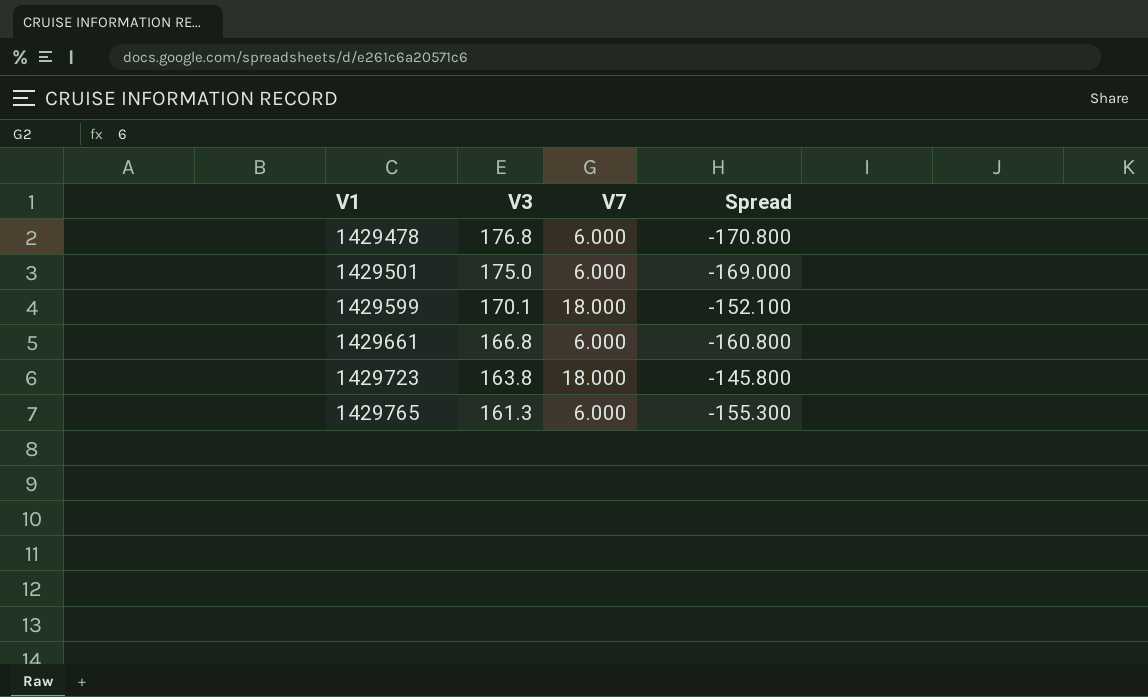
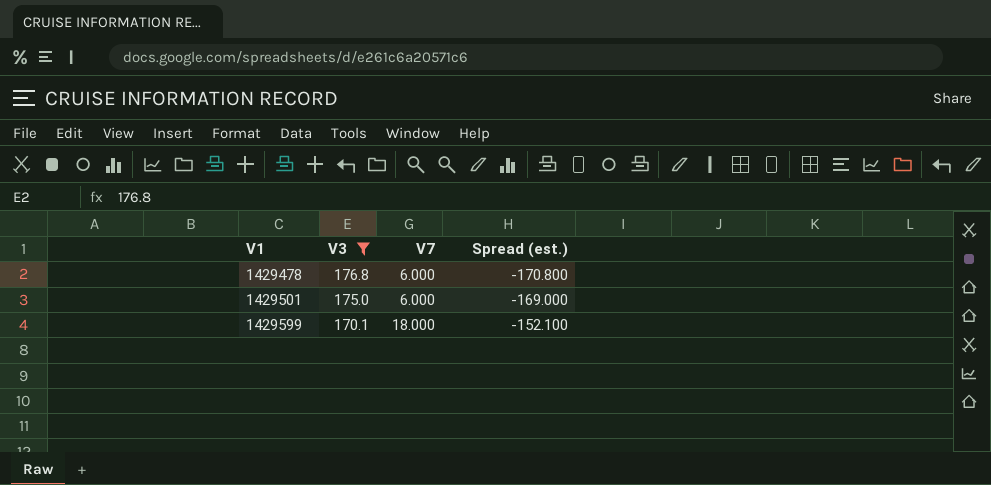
filter: none -> V3 >= 170.1
column name: Spread -> Spread (est.)

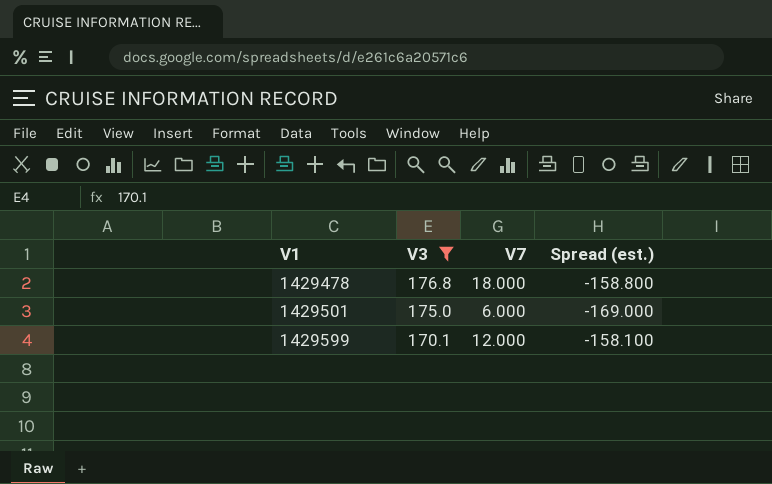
1429478 | V7: 6.000 -> 18.000
1429478 | Spread (est.): -170.800 -> -158.800
1429599 | V7: 18.000 -> 12.000
1429599 | Spread (est.): -152.100 -> -158.100

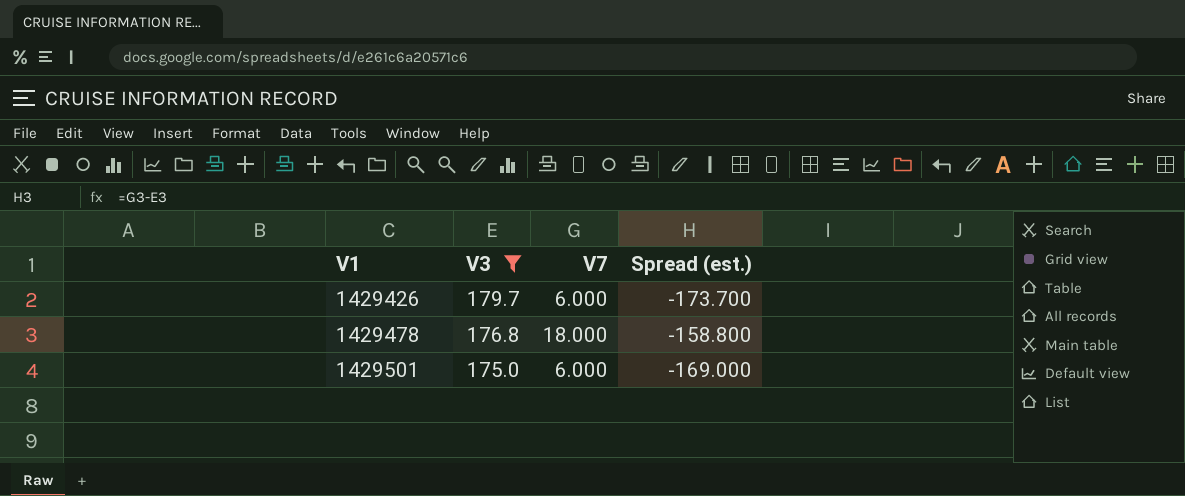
row 1429599: 170.1 | 12.000 | -158.100 -> none
row 1429426: none -> 179.7 | 6.000 | -173.700

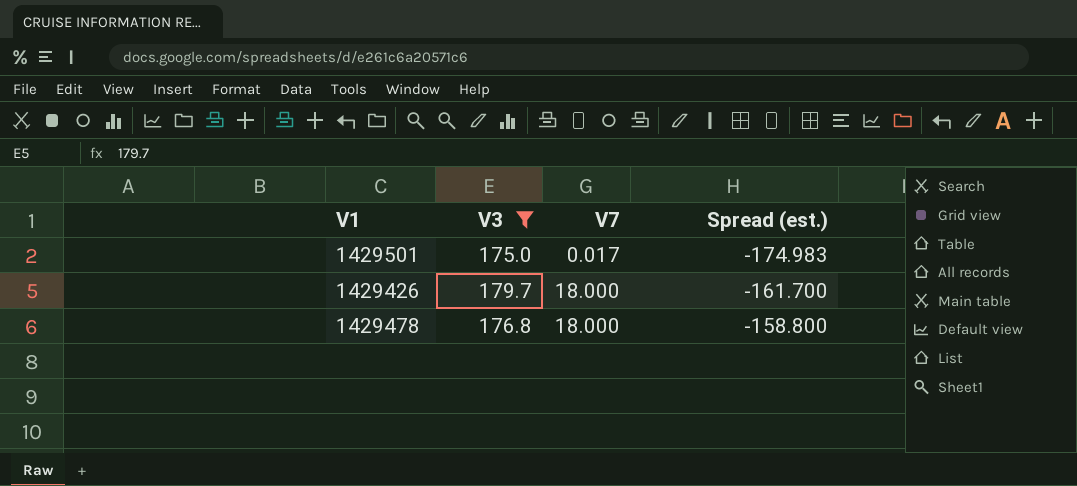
row order: V1 ascending -> V7 ascending
1429501 | V7: 6.000 -> 0.017
1429501 | Spread (est.): -169.000 -> -174.983
1429426 | V7: 6.000 -> 18.000
1429426 | Spread (est.): -173.700 -> -161.700

